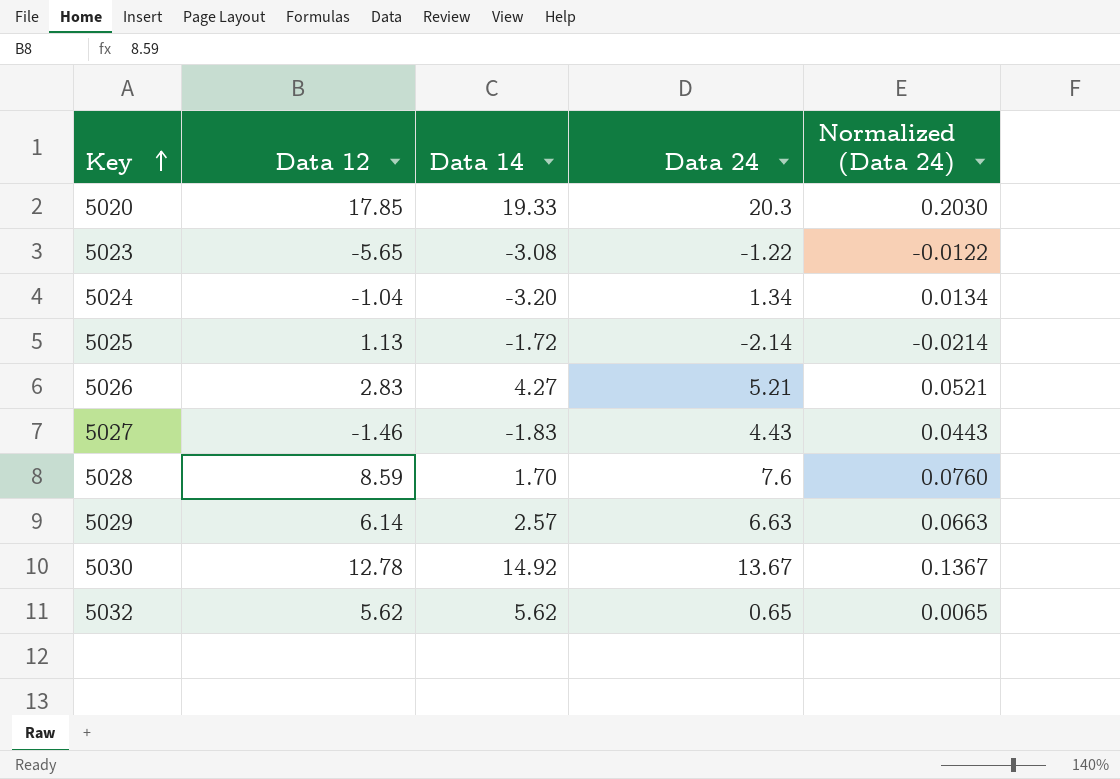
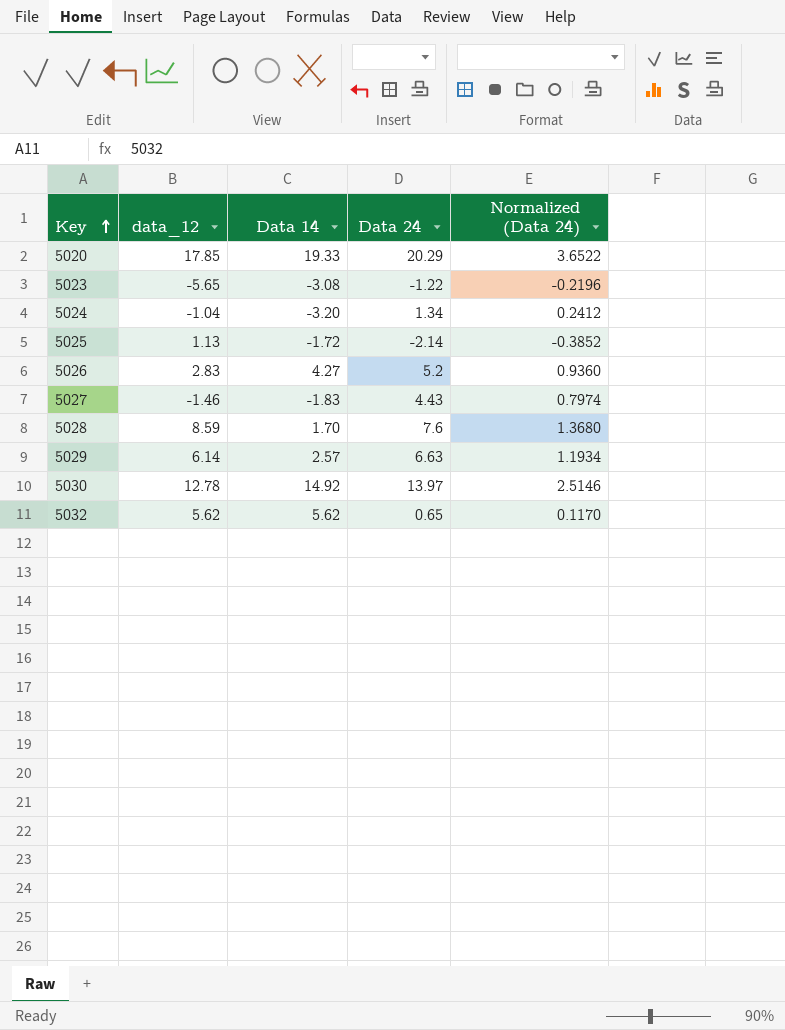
column name: Data 12 -> data_12
column Normalized (Data 24) | formula: [Data 24] * 0.01 -> [Data 24] * 0.18
5020 | Data 24: 20.3 -> 20.29
5026 | Data 24: 5.21 -> 5.2
5030 | Data 24: 13.67 -> 13.97

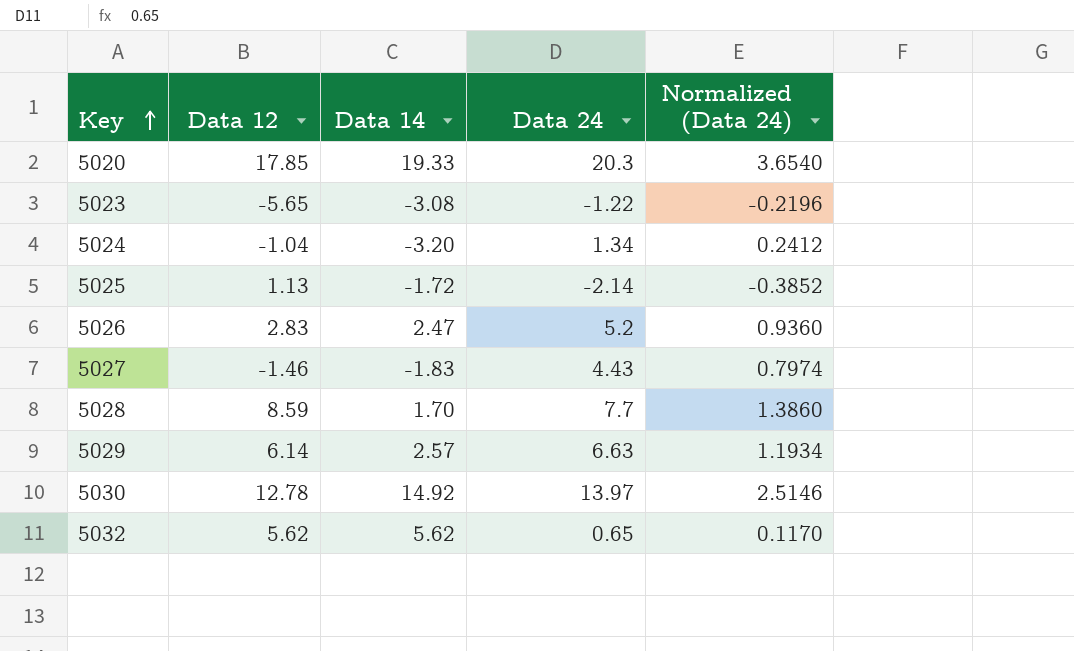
column name: data_12 -> Data 12
5020 | Data 24: 20.29 -> 20.3
5020 | Normalized (Data 24): 3.6522 -> 3.6540
5026 | Data 14: 4.27 -> 2.47
5028 | Data 24: 7.6 -> 7.7
5028 | Normalized (Data 24): 1.3680 -> 1.3860

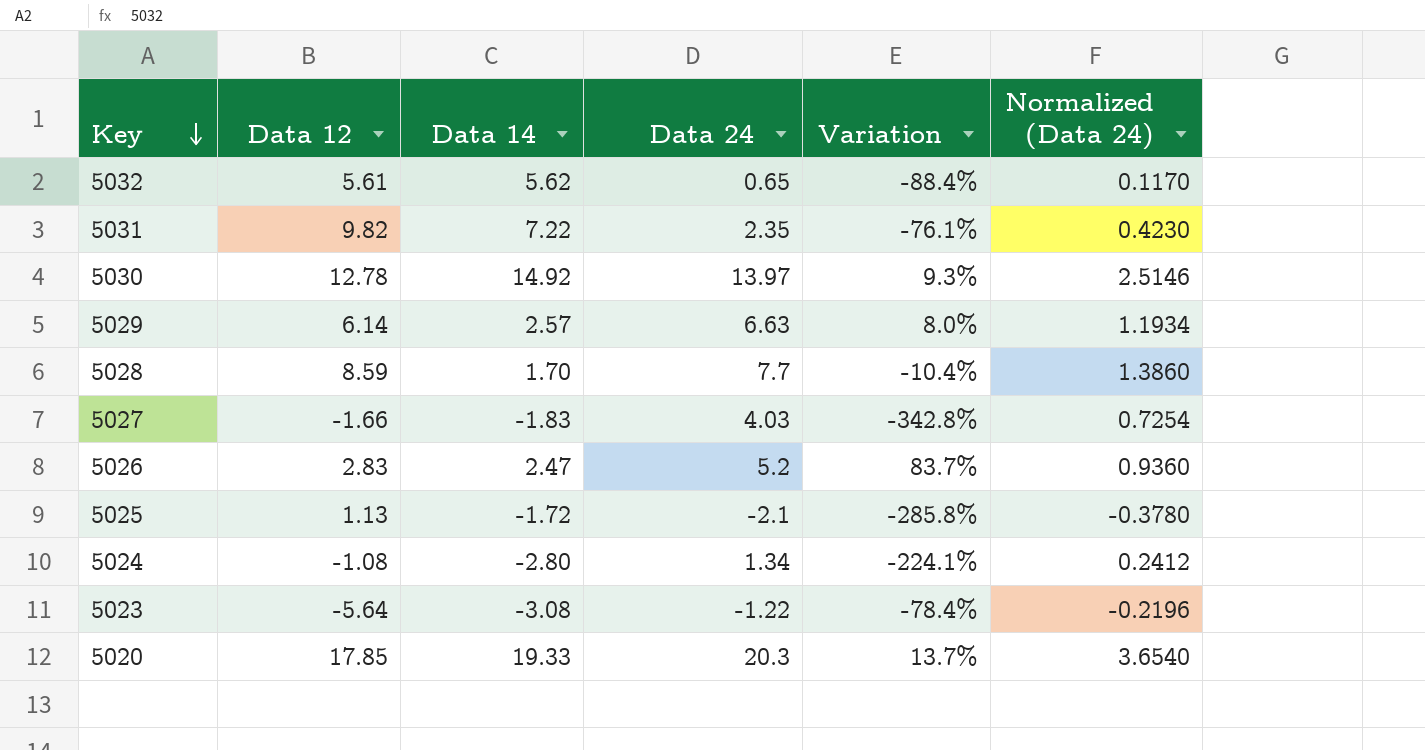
row order: Key ascending -> Key descending
column Variation | formula: none -> ([Data 24] - [Data 12]) / [Data 12]
5032 | Data 12: 5.62 -> 5.61
row 5031: none -> 9.82 | 7.22 | 2.35 | -76.1% | 0.4230
5027 | Data 12: -1.46 -> -1.66
5027 | Data 24: 4.43 -> 4.03
5027 | Normalized (Data 24): 0.7974 -> 0.7254
5025 | Data 24: -2.14 -> -2.1
5025 | Normalized (Data 24): -0.3852 -> -0.3780
5024 | Data 12: -1.04 -> -1.08
5024 | Data 14: -3.20 -> -2.80
5023 | Data 12: -5.65 -> -5.64

